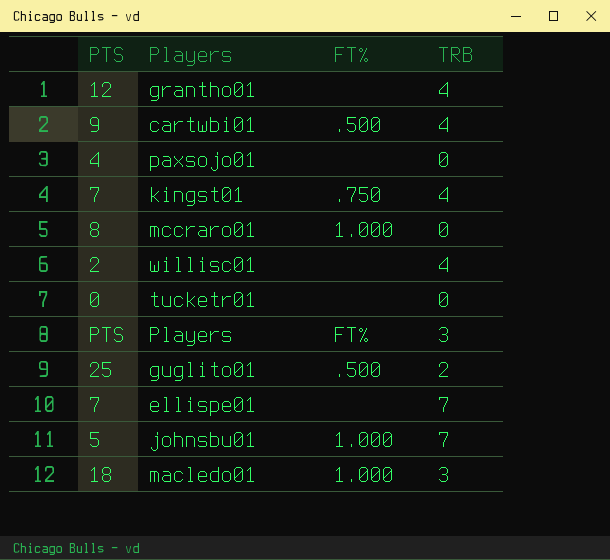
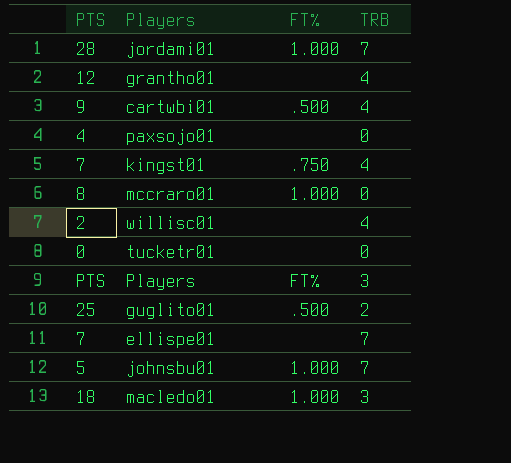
row jordami01: none -> 28 | 1.000 | 7

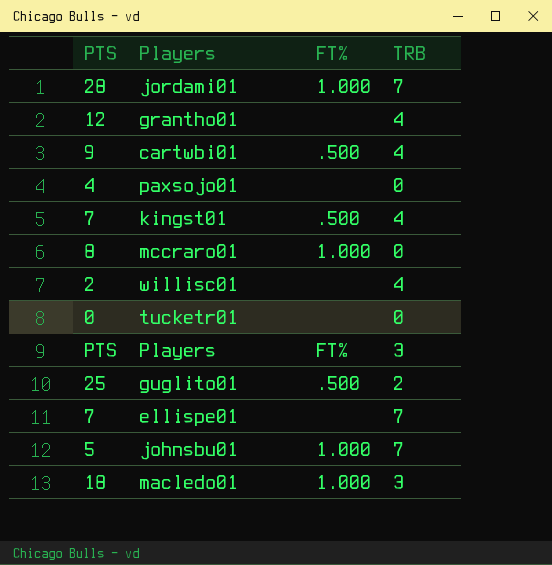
kingst01 | FT%: .750 -> .500

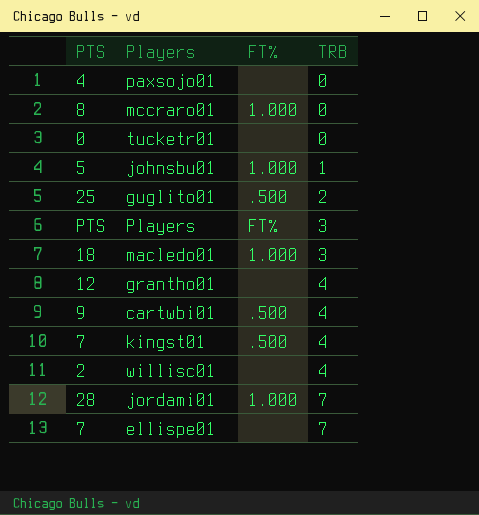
row order: none -> TRB ascending
johnsbu01 | TRB: 7 -> 1

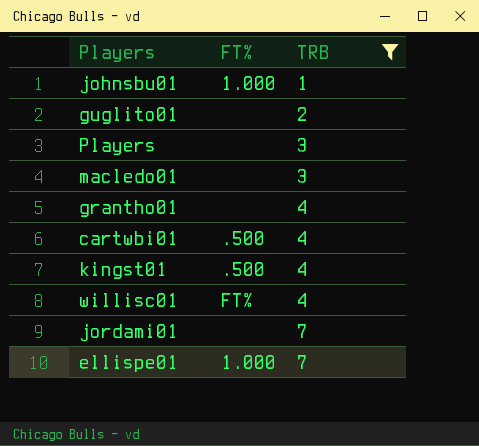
filter: none -> TRB != 0
column PTS | position: 1 -> none
guglito01 | FT%: .500 -> none
Players | FT%: FT% -> none
macledo01 | FT%: 1.000 -> none
willisc01 | FT%: none -> FT%
jordami01 | FT%: 1.000 -> none
ellispe01 | FT%: none -> 1.000

